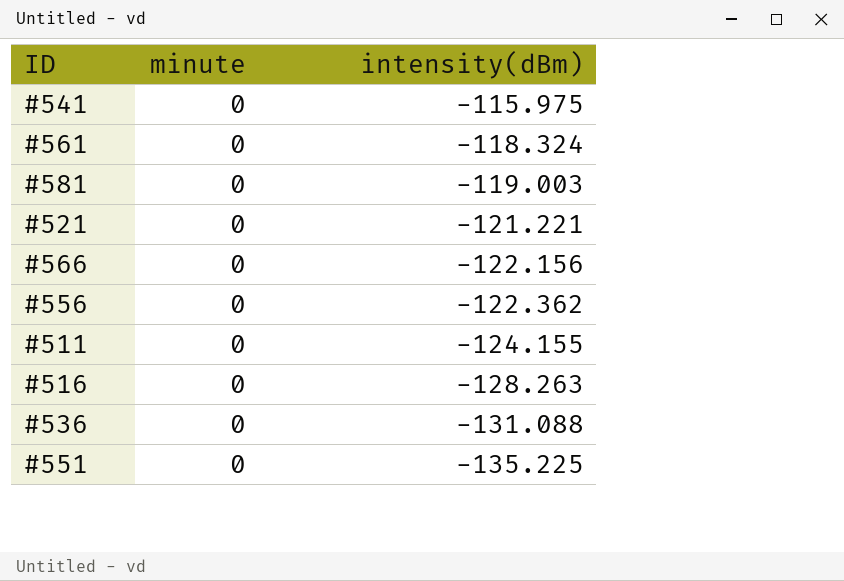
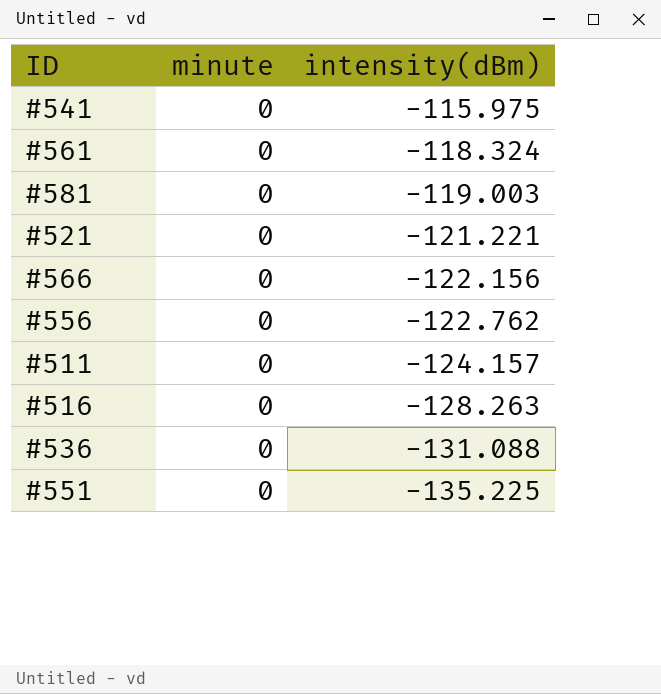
#556 | intensity(dBm): -122.362 -> -122.762
#511 | intensity(dBm): -124.155 -> -124.157

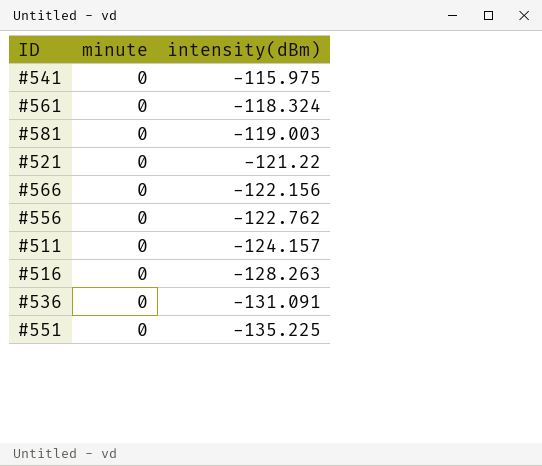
#521 | intensity(dBm): -121.221 -> -121.22
#536 | intensity(dBm): -131.088 -> -131.091

